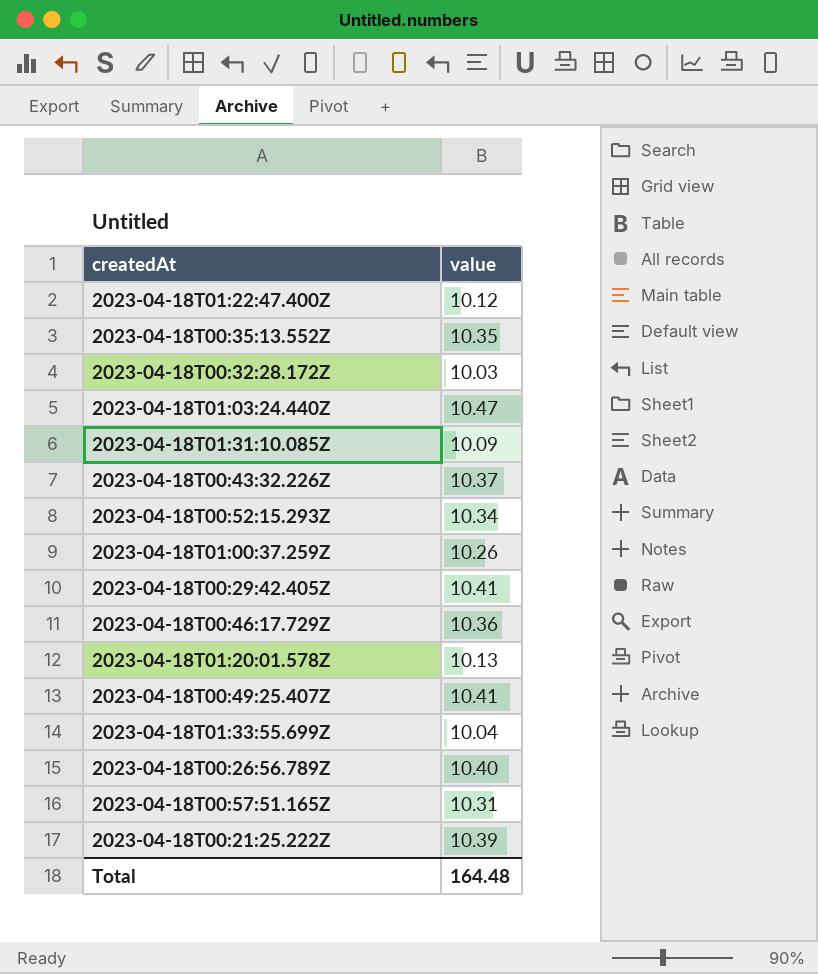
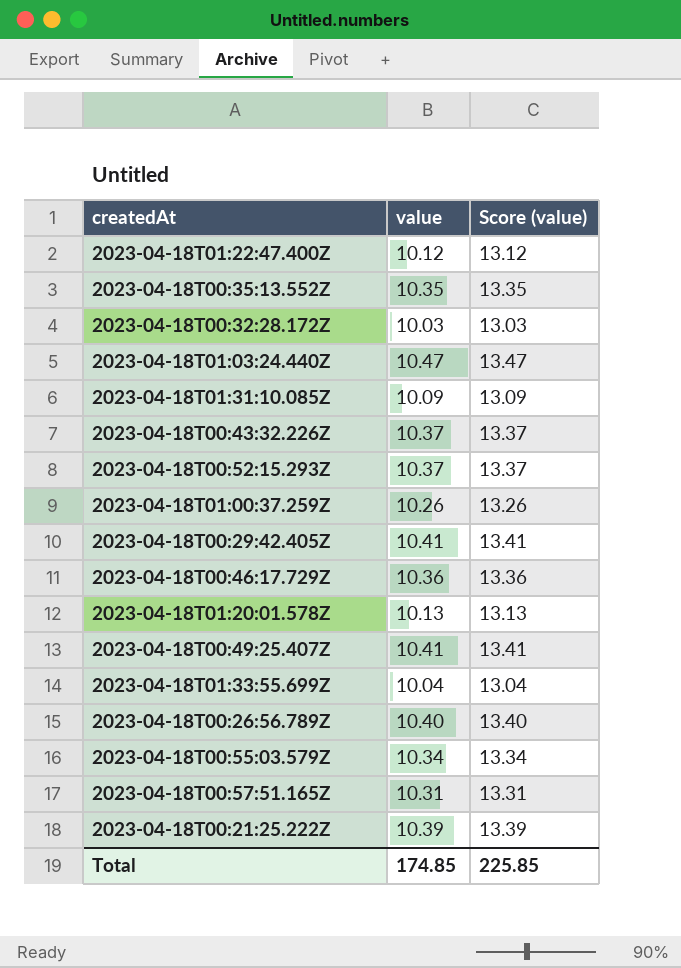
column Score (value) | formula: none -> [value] + 3
2023-04-18T00:52:15.293Z | value: 10.34 -> 10.37
row 2023-04-18T00:55:03.579Z: none -> 10.34 | 13.34
Total | value: 164.48 -> 174.85

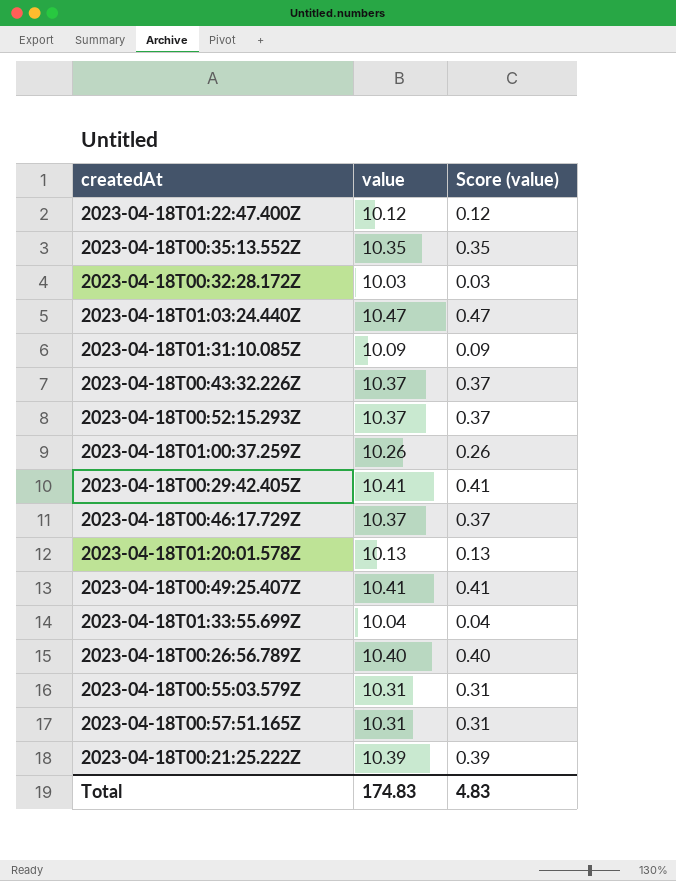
column Score (value) | formula: [value] + 3 -> [value] - 10
2023-04-18T00:46:17.729Z | value: 10.36 -> 10.37
2023-04-18T00:55:03.579Z | value: 10.34 -> 10.31
Total | value: 174.85 -> 174.83
Total | Score (value): 225.85 -> 4.83

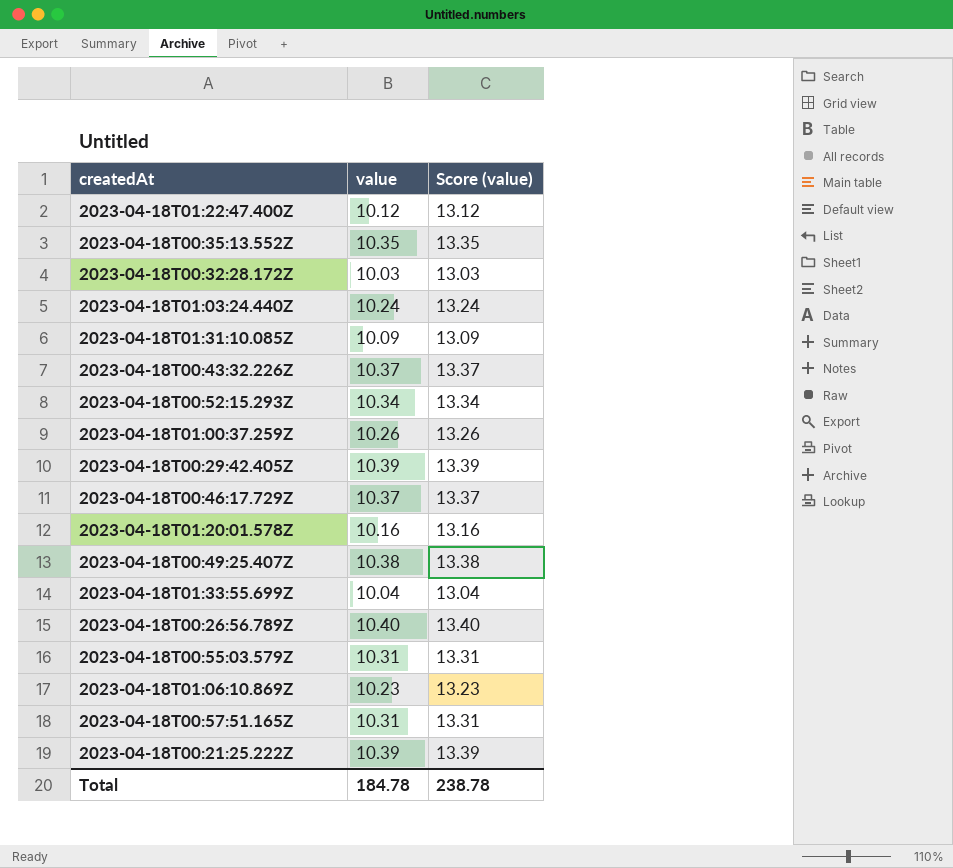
column Score (value) | formula: [value] - 10 -> [value] + 3
2023-04-18T01:03:24.440Z | value: 10.47 -> 10.24
2023-04-18T00:52:15.293Z | value: 10.37 -> 10.34
2023-04-18T00:29:42.405Z | value: 10.41 -> 10.39
2023-04-18T01:20:01.578Z | value: 10.13 -> 10.16
2023-04-18T00:49:25.407Z | value: 10.41 -> 10.38
row 2023-04-18T01:06:10.869Z: none -> 10.23 | 13.23
Total | value: 174.83 -> 184.78
Total | Score (value): 4.83 -> 238.78

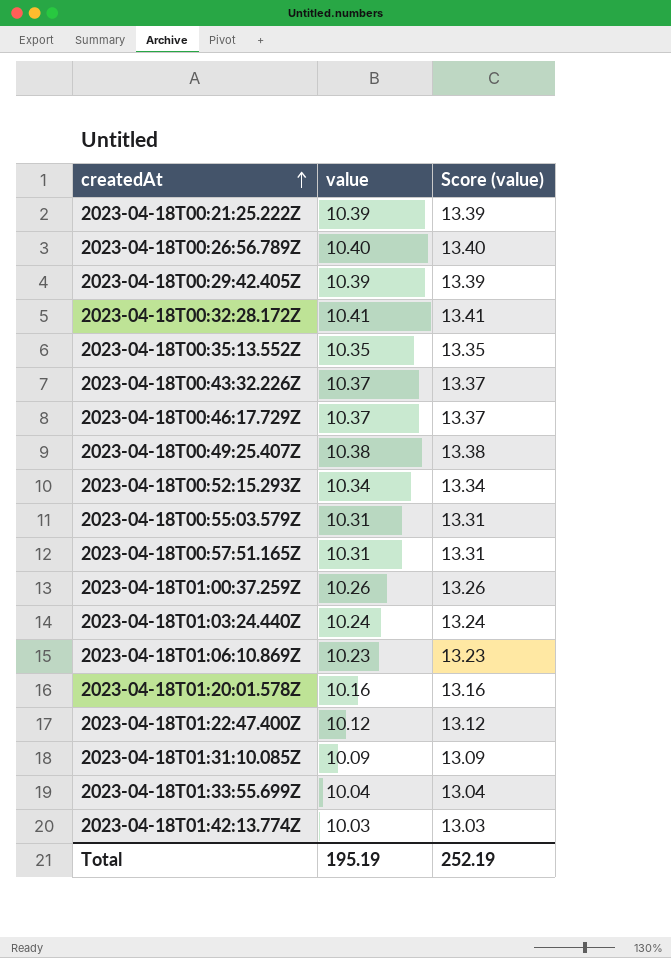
row order: none -> createdAt ascending
2023-04-18T00:32:28.172Z | value: 10.03 -> 10.41
2023-04-18T00:32:28.172Z | Score (value): 13.03 -> 13.41
row 2023-04-18T01:42:13.774Z: none -> 10.03 | 13.03
Total | value: 184.78 -> 195.19
Total | Score (value): 238.78 -> 252.19

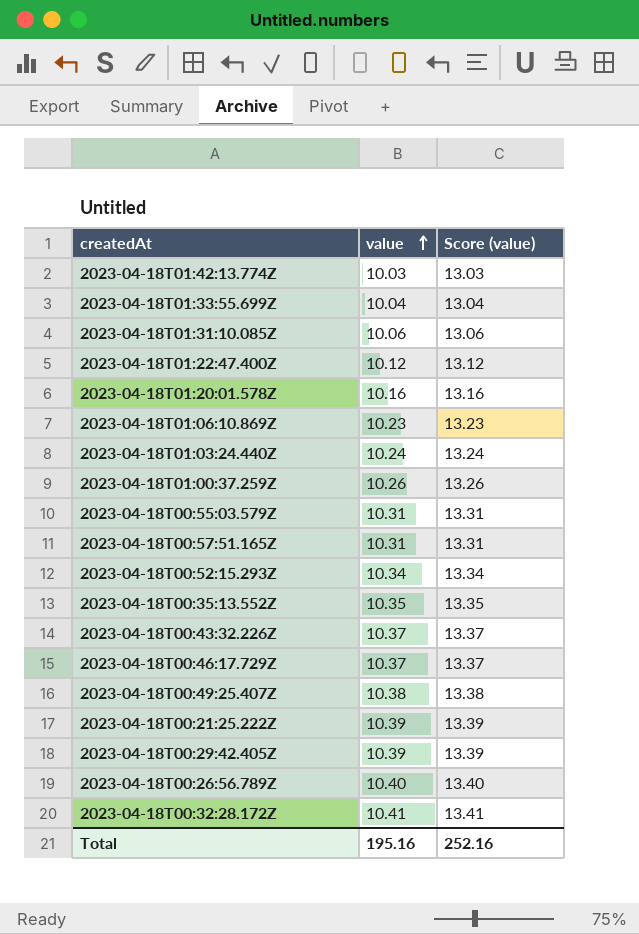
row order: createdAt ascending -> value ascending
2023-04-18T01:31:10.085Z | value: 10.09 -> 10.06
2023-04-18T01:31:10.085Z | Score (value): 13.09 -> 13.06
Total | value: 195.19 -> 195.16
Total | Score (value): 252.19 -> 252.16

